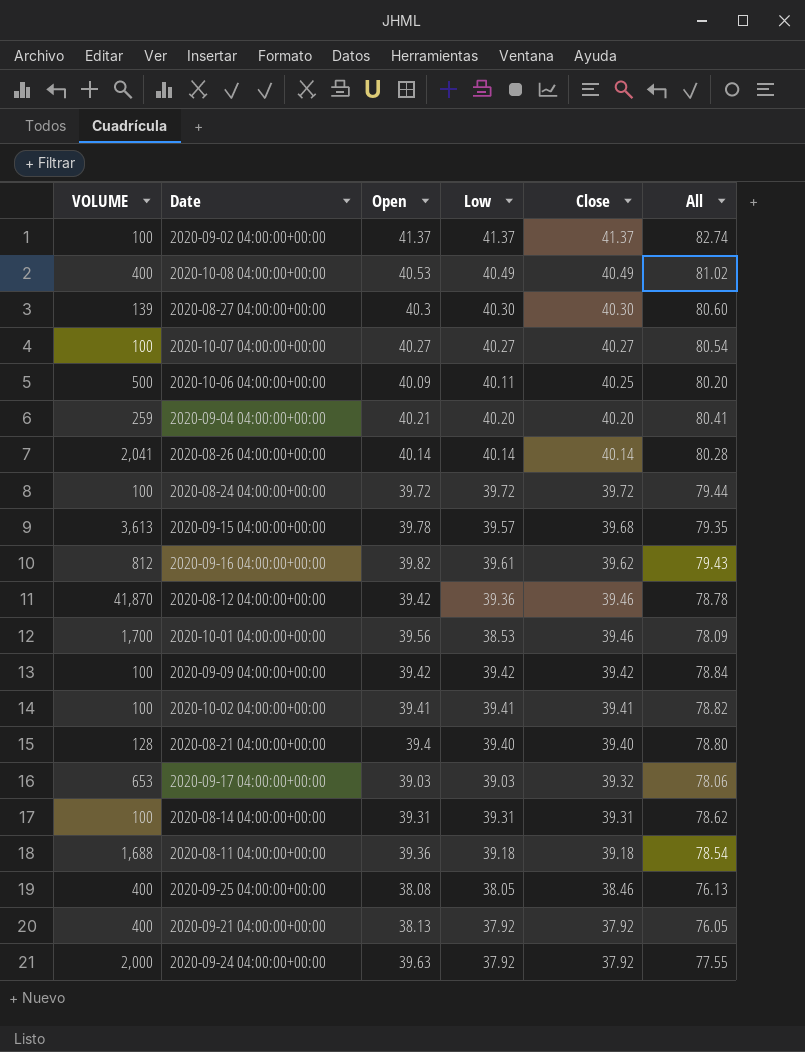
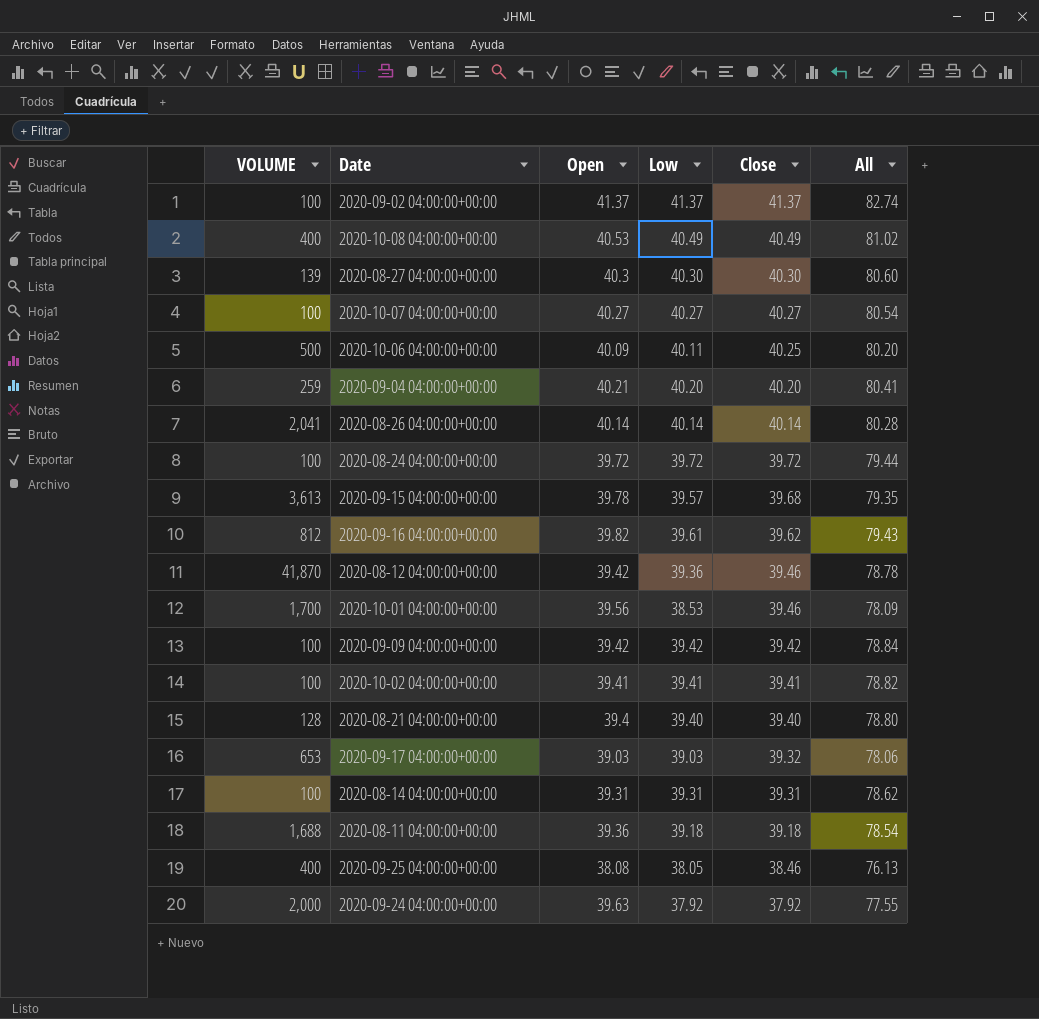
row 2020-09-21 04:00:00+00:00: 400 | 38.13 | 37.92 | 37.92 | 76.05 -> none

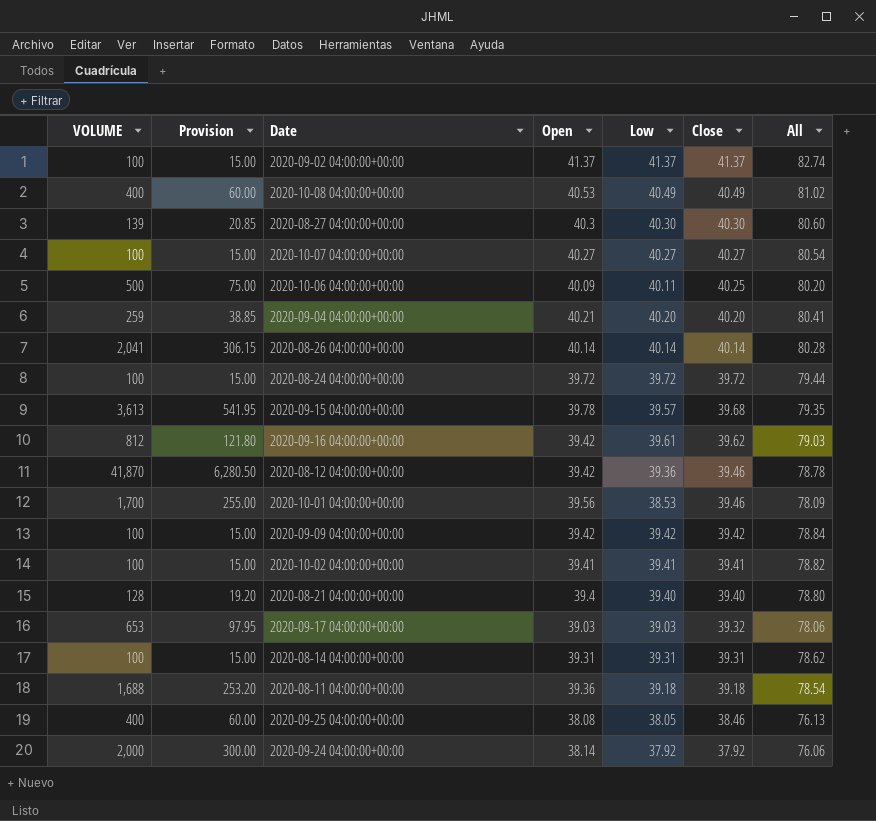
column Provision | formula: none -> [VOLUME] * 0.15
2020-09-16 04:00:00+00:00 | Open: 39.82 -> 39.42
2020-09-16 04:00:00+00:00 | All: 79.43 -> 79.03
2020-09-24 04:00:00+00:00 | Open: 39.63 -> 38.14
2020-09-24 04:00:00+00:00 | All: 77.55 -> 76.06

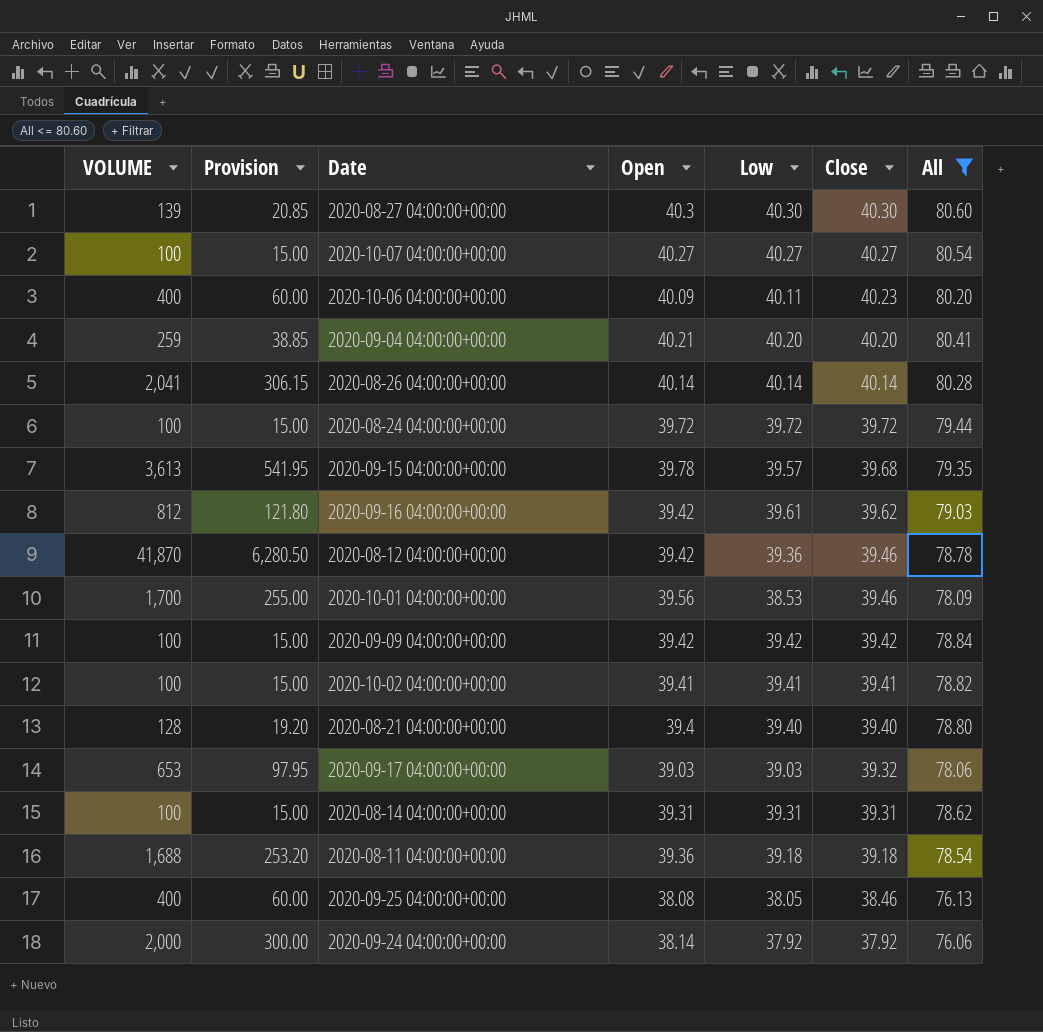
filter: none -> All <= 80.60
2020-10-06 04:00:00+00:00 | VOLUME: 500 -> 400
2020-10-06 04:00:00+00:00 | Provision: 75.00 -> 60.00
2020-10-06 04:00:00+00:00 | Close: 40.25 -> 40.23

